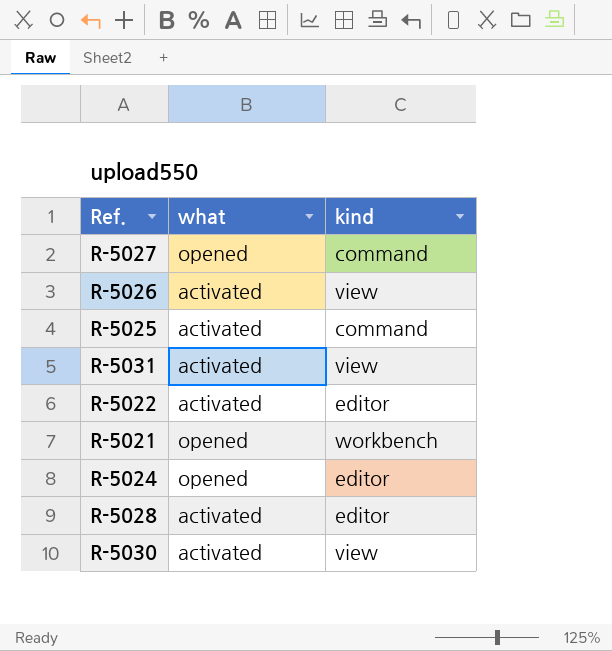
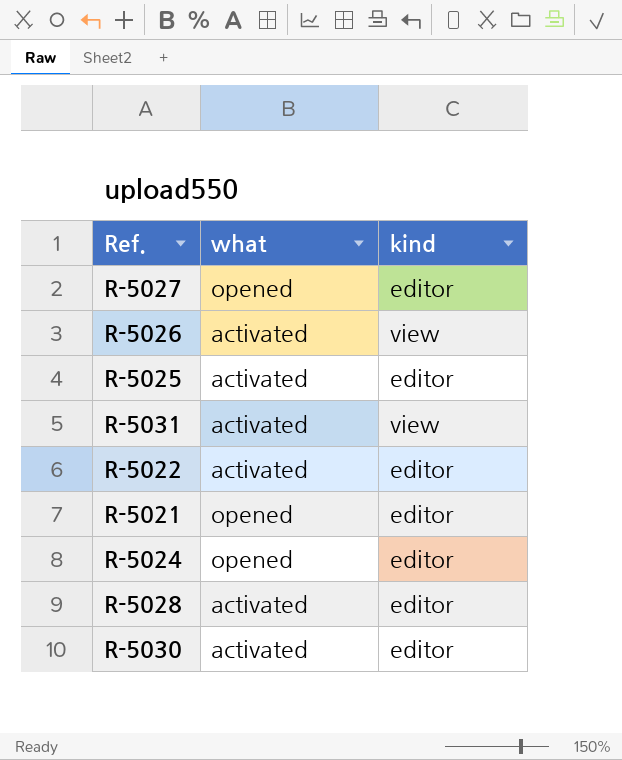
R-5027 | kind: command -> editor
R-5025 | kind: command -> editor
R-5021 | kind: workbench -> editor
R-5030 | kind: view -> editor

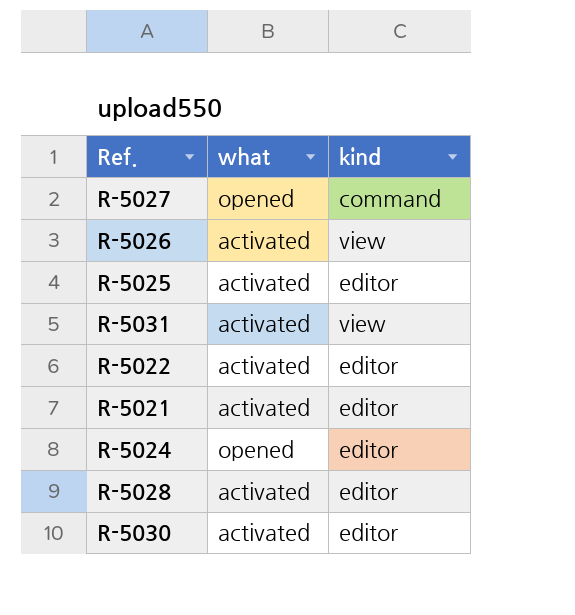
R-5027 | kind: editor -> command
R-5021 | what: opened -> activated

